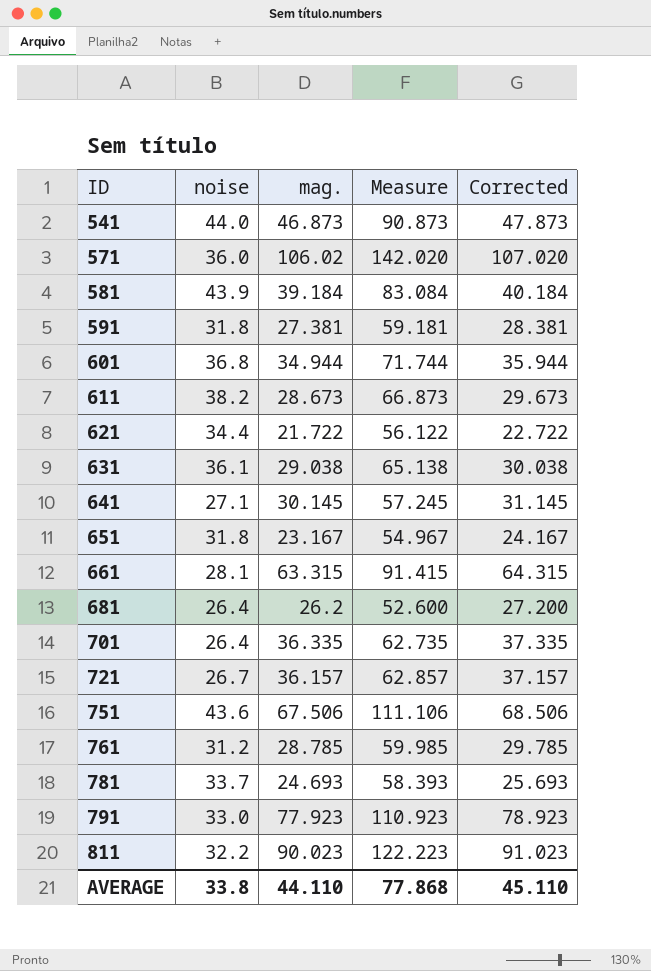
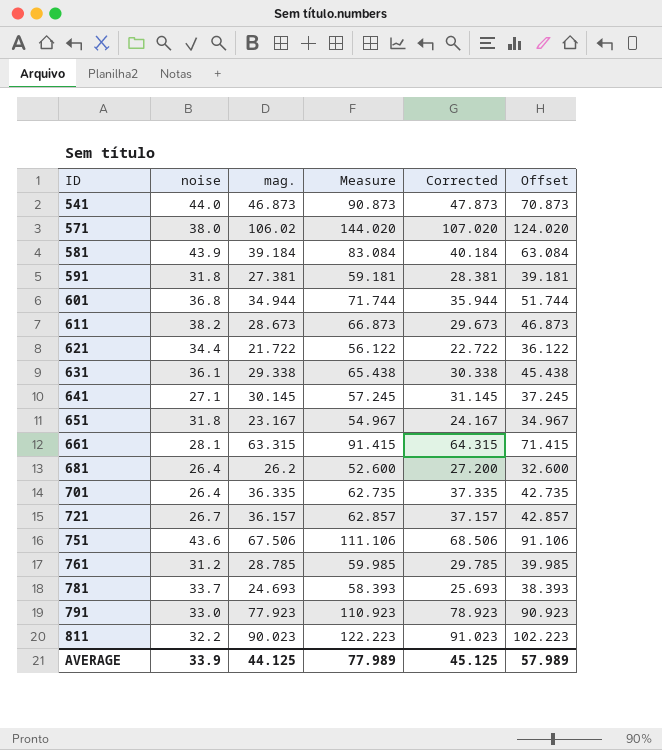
column Offset | formula: none -> [Measure] - 20
571 | noise: 36.0 -> 38.0
571 | Measure: 142.020 -> 144.020
631 | mag.: 29.038 -> 29.338
631 | Measure: 65.138 -> 65.438
631 | Corrected: 30.038 -> 30.338
AVERAGE | noise: 33.8 -> 33.9
AVERAGE | mag.: 44.110 -> 44.125
AVERAGE | Measure: 77.868 -> 77.989
AVERAGE | Corrected: 45.110 -> 45.125

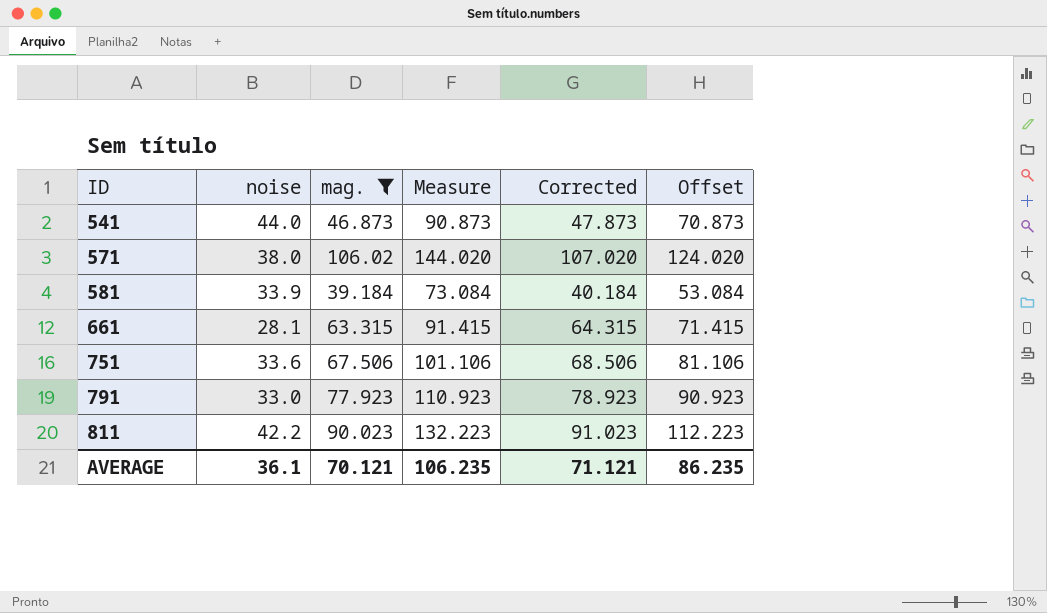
filter: none -> mag. >= 39.184
581 | noise: 43.9 -> 33.9
581 | Measure: 83.084 -> 73.084
581 | Offset: 63.084 -> 53.084
751 | noise: 43.6 -> 33.6
751 | Measure: 111.106 -> 101.106
751 | Offset: 91.106 -> 81.106
811 | noise: 32.2 -> 42.2
811 | Measure: 122.223 -> 132.223
811 | Offset: 102.223 -> 112.223
AVERAGE | noise: 33.9 -> 36.1
AVERAGE | mag.: 44.125 -> 70.121
AVERAGE | Measure: 77.989 -> 106.235
AVERAGE | Corrected: 45.125 -> 71.121
AVERAGE | Offset: 57.989 -> 86.235

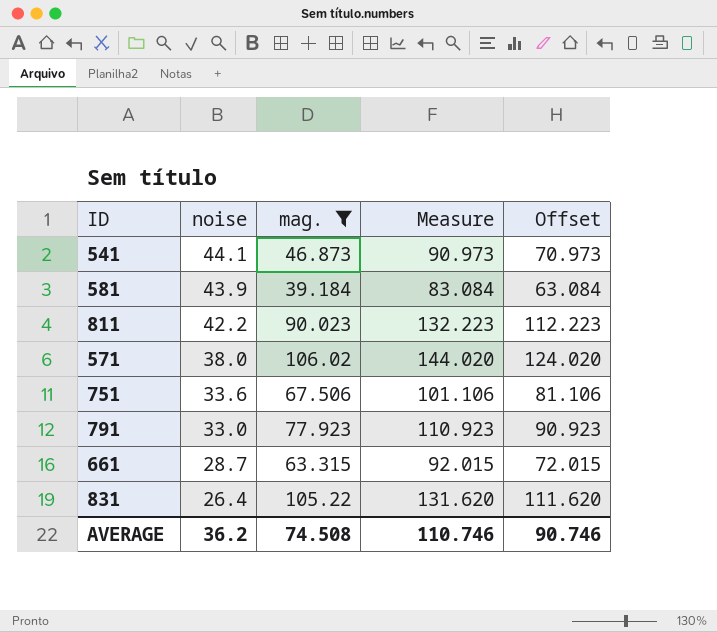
row order: ID ascending -> noise descending
column Corrected | formula: [mag.] + 1 -> none
541 | noise: 44.0 -> 44.1
541 | Measure: 90.873 -> 90.973
541 | Offset: 70.873 -> 70.973
581 | noise: 33.9 -> 43.9
581 | Measure: 73.084 -> 83.084
581 | Offset: 53.084 -> 63.084
661 | noise: 28.1 -> 28.7
661 | Measure: 91.415 -> 92.015
661 | Offset: 71.415 -> 72.015
row 831: none -> 26.4 | 105.22 | 131.620 | 111.620
AVERAGE | noise: 36.1 -> 36.2
AVERAGE | mag.: 70.121 -> 74.508
AVERAGE | Measure: 106.235 -> 110.746
AVERAGE | Offset: 86.235 -> 90.746

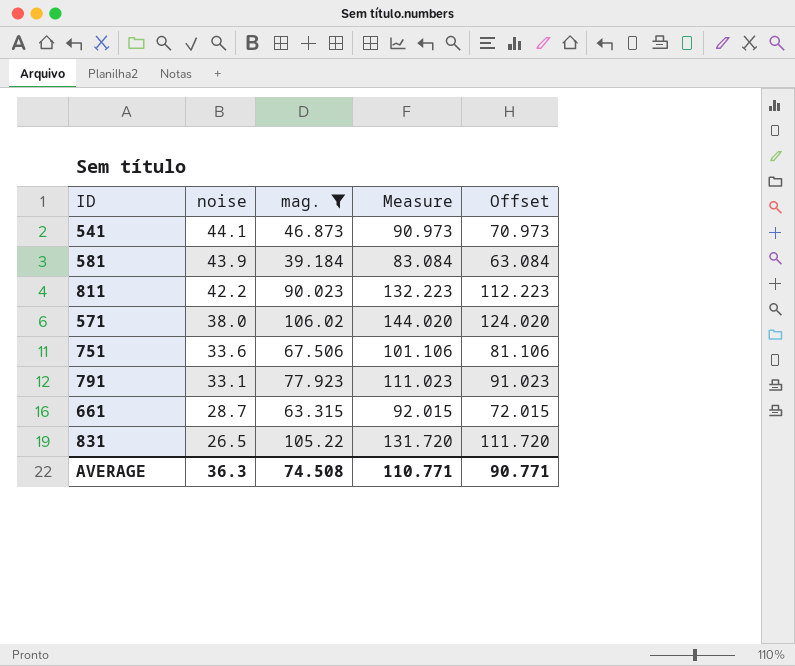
791 | noise: 33.0 -> 33.1
791 | Measure: 110.923 -> 111.023
791 | Offset: 90.923 -> 91.023
831 | noise: 26.4 -> 26.5
831 | Measure: 131.620 -> 131.720
831 | Offset: 111.620 -> 111.720
AVERAGE | noise: 36.2 -> 36.3
AVERAGE | Measure: 110.746 -> 110.771
AVERAGE | Offset: 90.746 -> 90.771

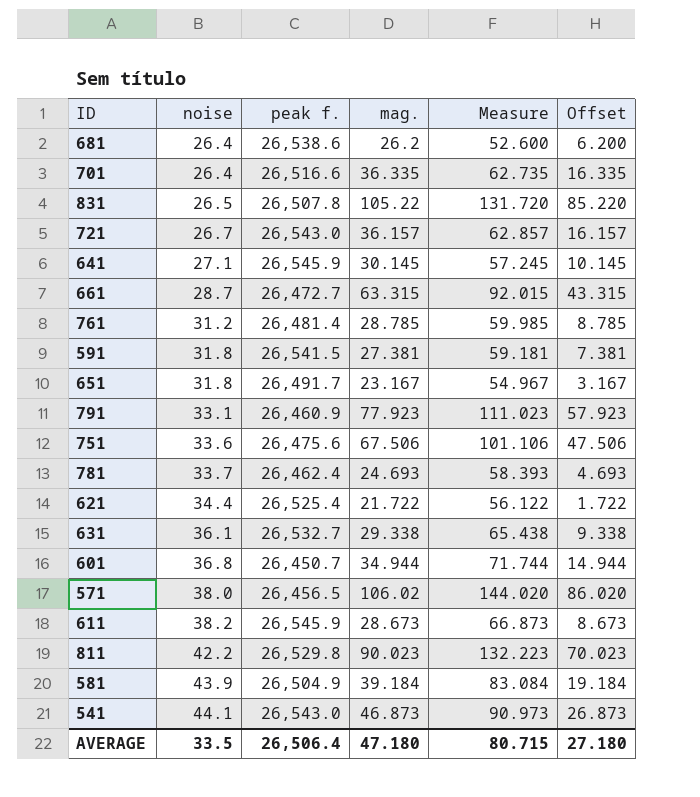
filter: mag. >= 39.184 -> none
row order: noise descending -> noise ascending
column peak f. | position: none -> 3
column Offset | formula: [Measure] - 20 -> [mag.] - 20
AVERAGE | noise: 36.3 -> 33.5
AVERAGE | mag.: 74.508 -> 47.180
AVERAGE | Measure: 110.771 -> 80.715
AVERAGE | Offset: 90.771 -> 27.180

